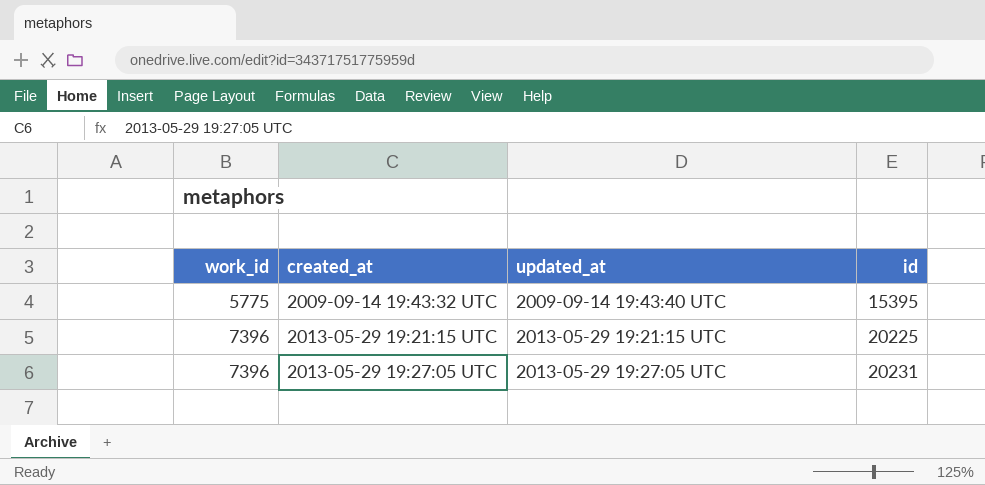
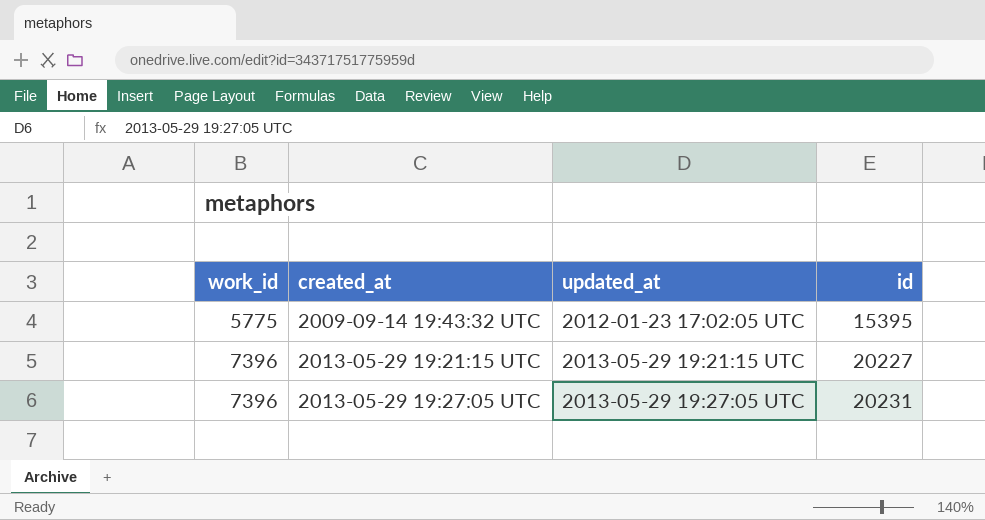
2009-09-14 19:43:32 UTC | updated_at: 2009-09-14 19:43:40 UTC -> 2012-01-23 17:02:05 UTC
2013-05-29 19:21:15 UTC | id: 20225 -> 20227

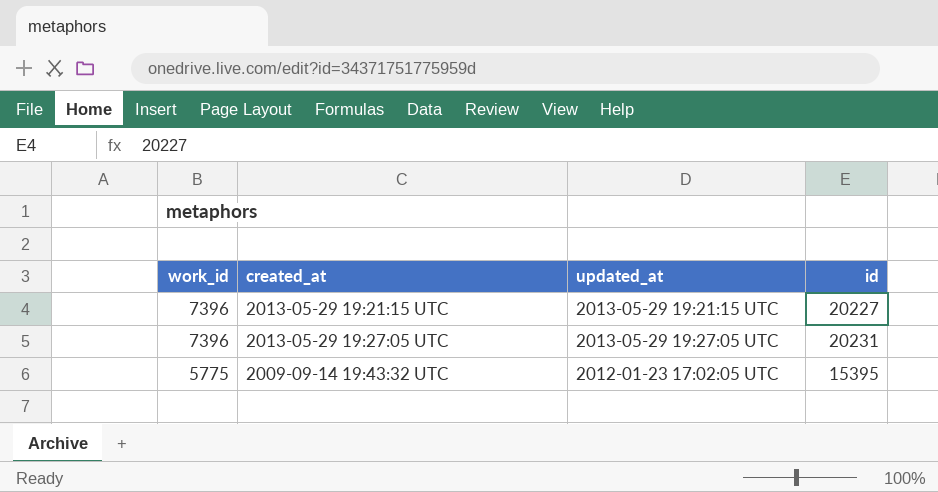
row order: work_id ascending -> work_id descending

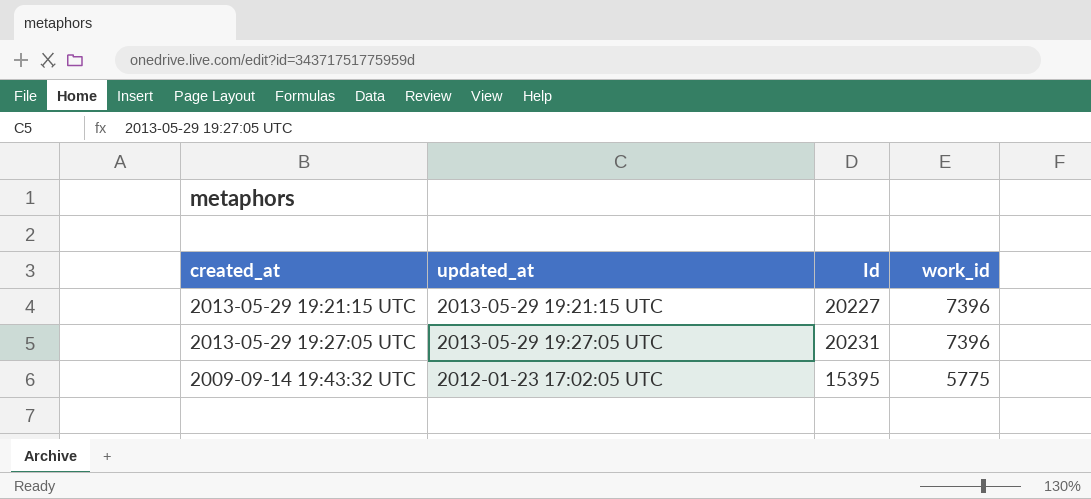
column name: id -> Id
column work_id | position: 1 -> 4

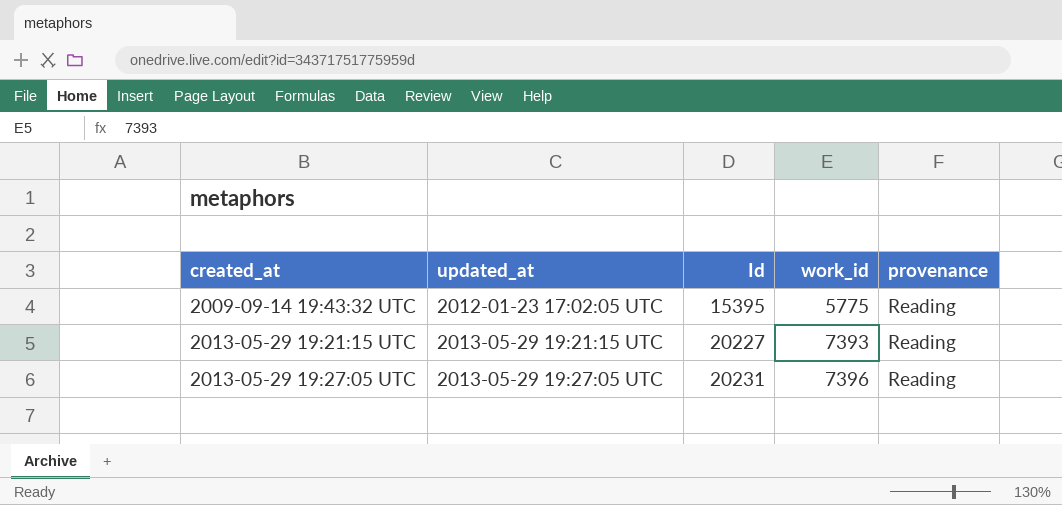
row order: work_id descending -> created_at ascending
column provenance | position: none -> 5
2013-05-29 19:21:15 UTC | work_id: 7396 -> 7393

